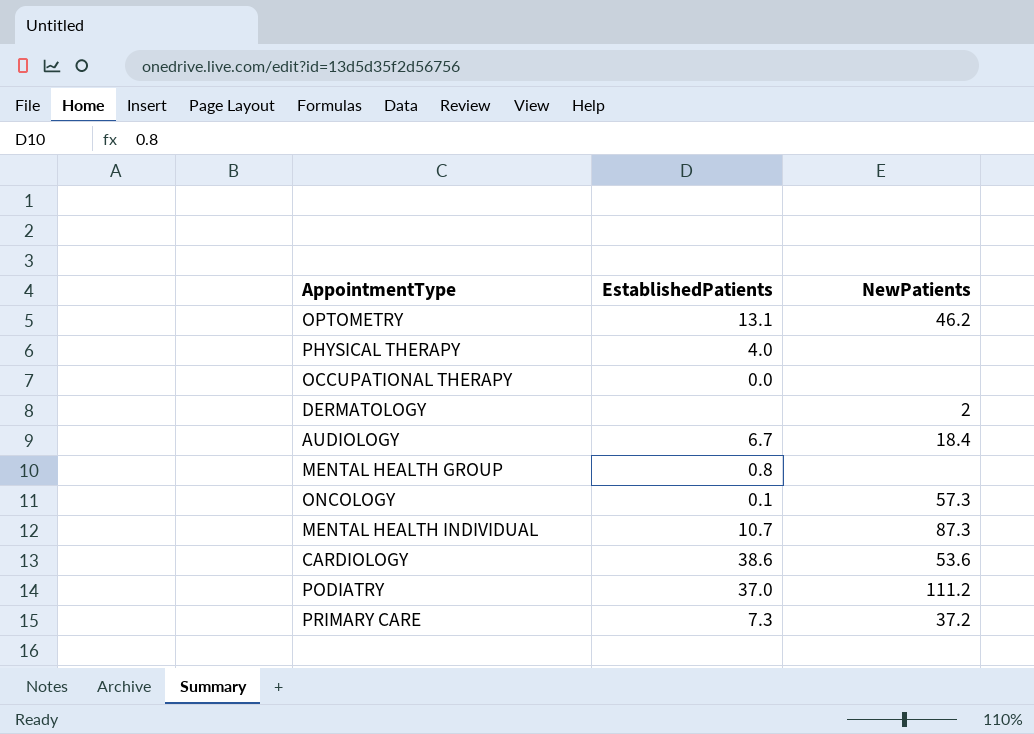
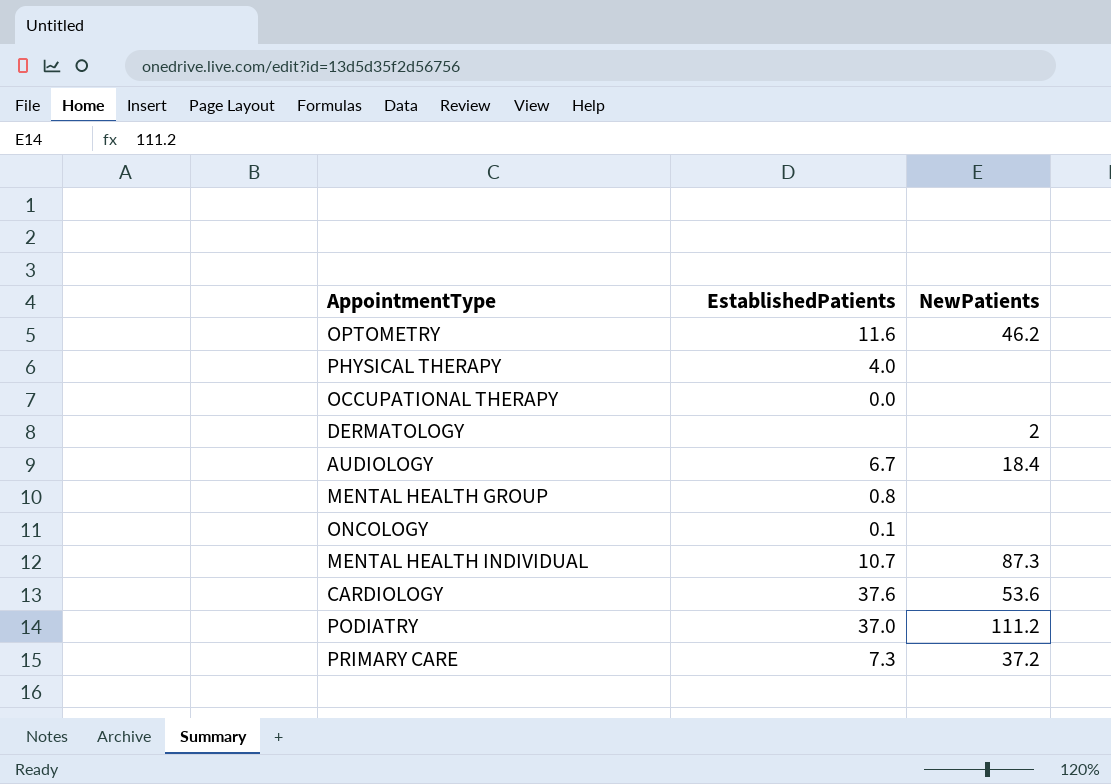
OPTOMETRY | EstablishedPatients: 13.1 -> 11.6
ONCOLOGY | NewPatients: 57.3 -> none
CARDIOLOGY | EstablishedPatients: 38.6 -> 37.6

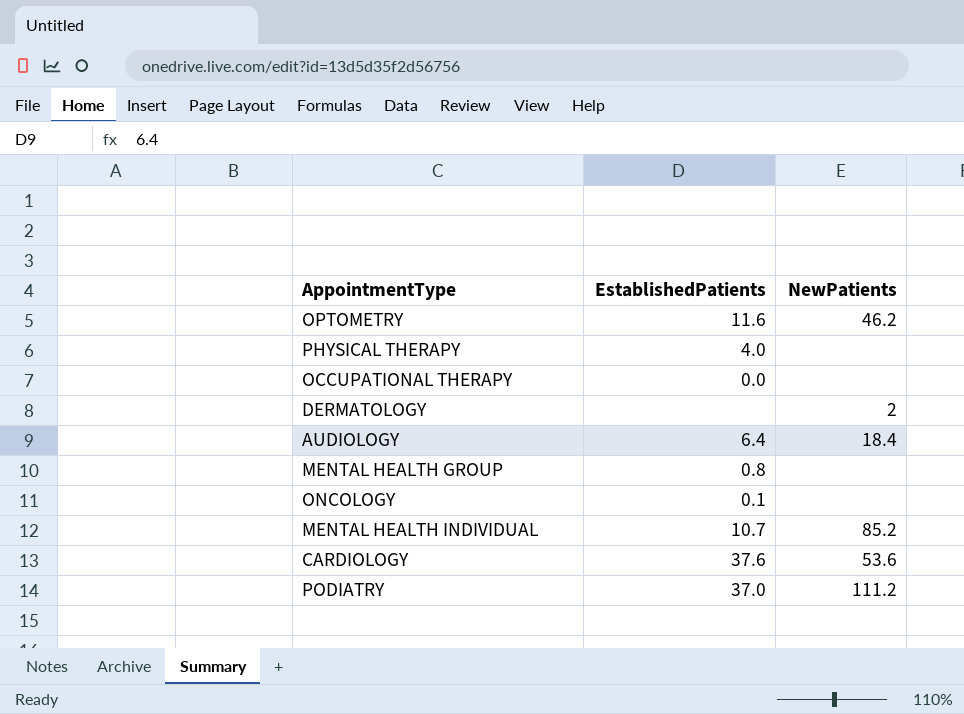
row PRIMARY CARE: 7.3 | 37.2 -> none
AUDIOLOGY | EstablishedPatients: 6.7 -> 6.4
MENTAL HEALTH INDIVIDUAL | NewPatients: 87.3 -> 85.2

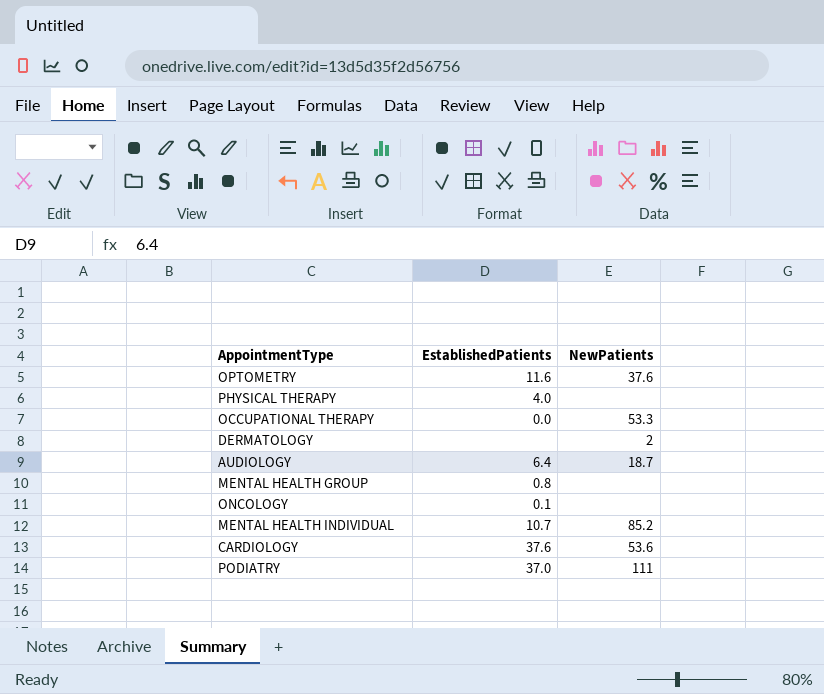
OPTOMETRY | NewPatients: 46.2 -> 37.6
OCCUPATIONAL THERAPY | NewPatients: none -> 53.3
AUDIOLOGY | NewPatients: 18.4 -> 18.7
PODIATRY | NewPatients: 111.2 -> 111

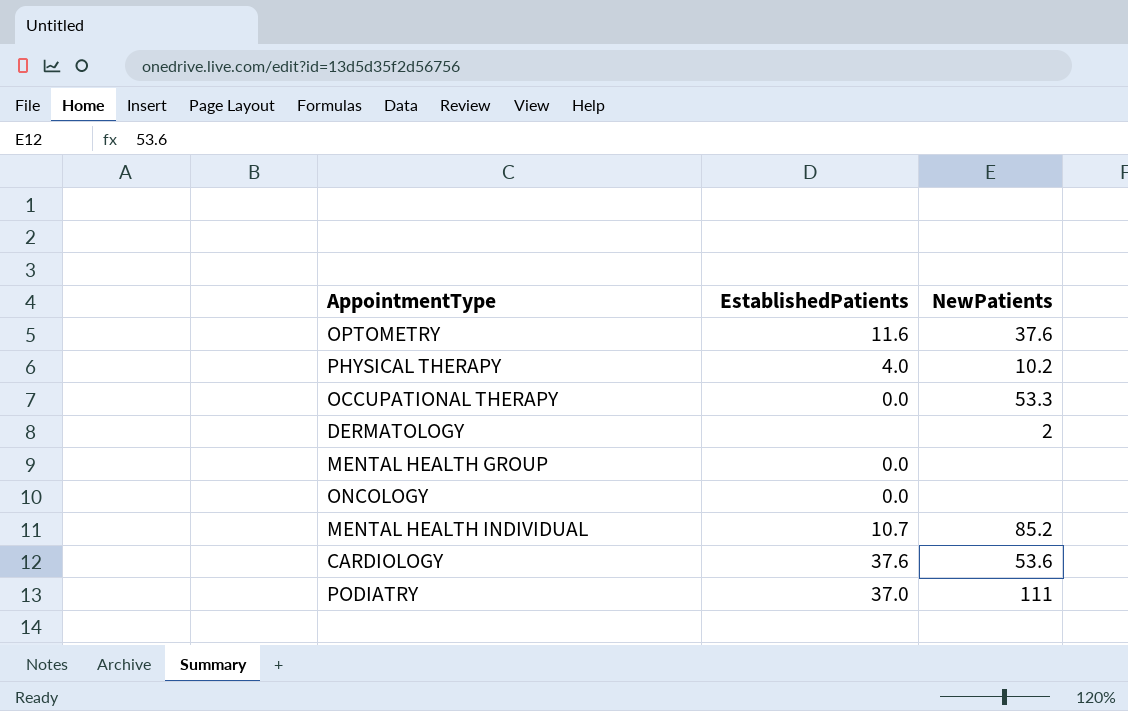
row AUDIOLOGY: 6.4 | 18.7 -> none
PHYSICAL THERAPY | NewPatients: none -> 10.2
MENTAL HEALTH GROUP | EstablishedPatients: 0.8 -> 0.0
ONCOLOGY | EstablishedPatients: 0.1 -> 0.0

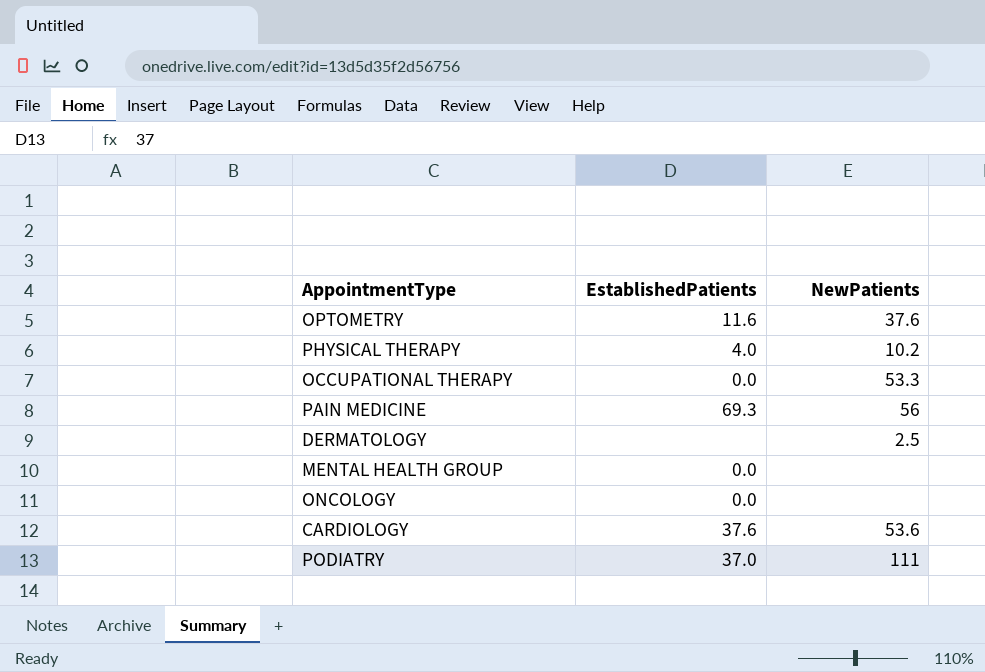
row MENTAL HEALTH INDIVIDUAL: 10.7 | 85.2 -> none
row PAIN MEDICINE: none -> 69.3 | 56
DERMATOLOGY | NewPatients: 2 -> 2.5

